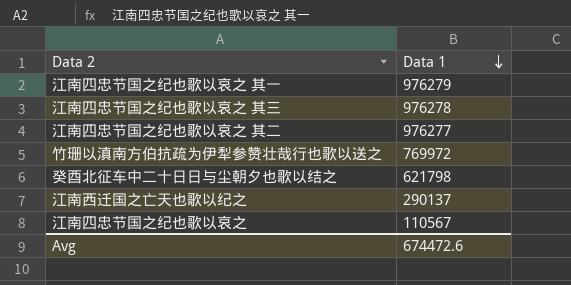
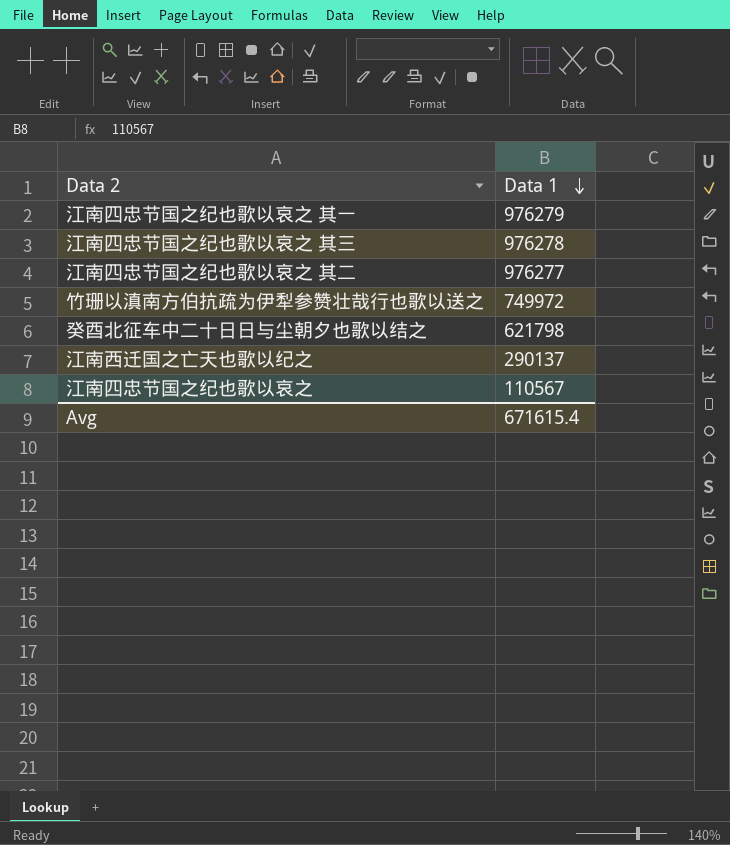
竹珊以滇南方伯抗疏为伊犁参赞壮哉行也歌以送之 | Data 1: 769972 -> 749972
Avg | Data 1: 674472.6 -> 671615.4

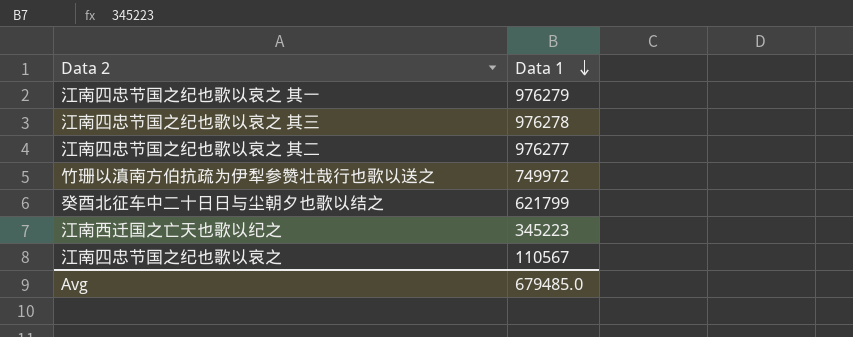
癸酉北征车中二十日日与尘朝夕也歌以结之 | Data 1: 621798 -> 621799
江南西迁国之亡天也歌以纪之 | Data 1: 290137 -> 345223
Avg | Data 1: 671615.4 -> 679485.0

